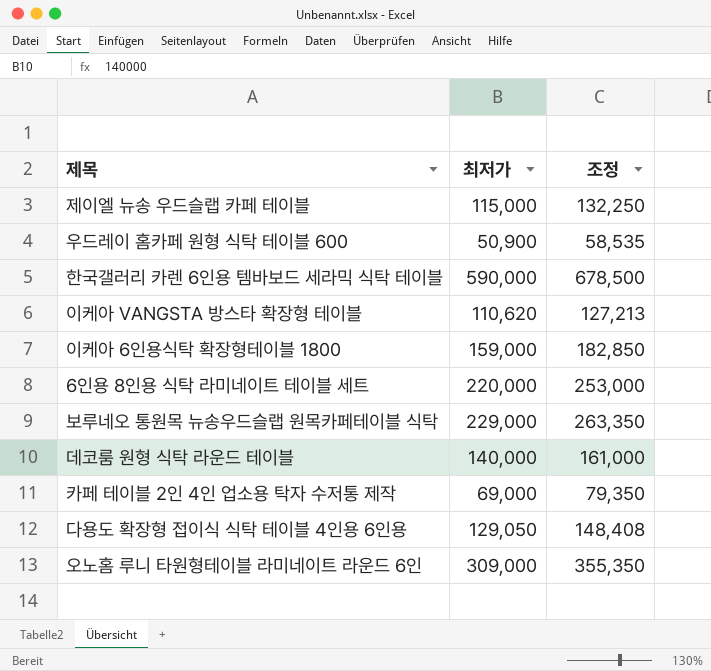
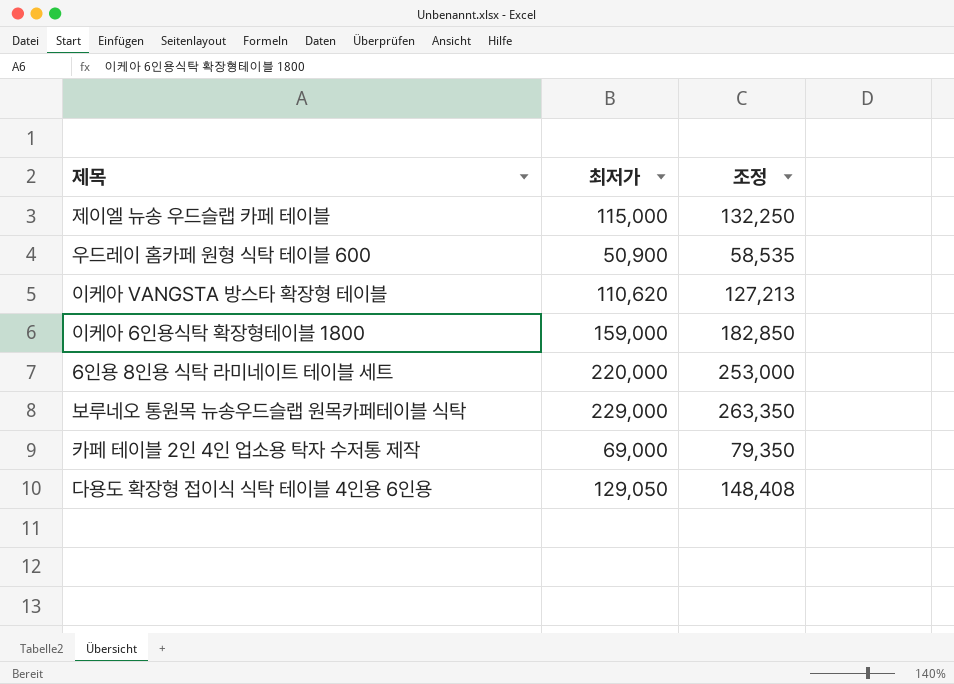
row 한국갤러리 카렌 6인용 템바보드 세라믹 식탁 테이블: 590,000 | 678,500 -> none
row 데코룸 원형 식탁 라운드 테이블: 140,000 | 161,000 -> none
row 오노홈 루니 타원형테이블 라미네이트 라운드 6인: 309,000 | 355,350 -> none

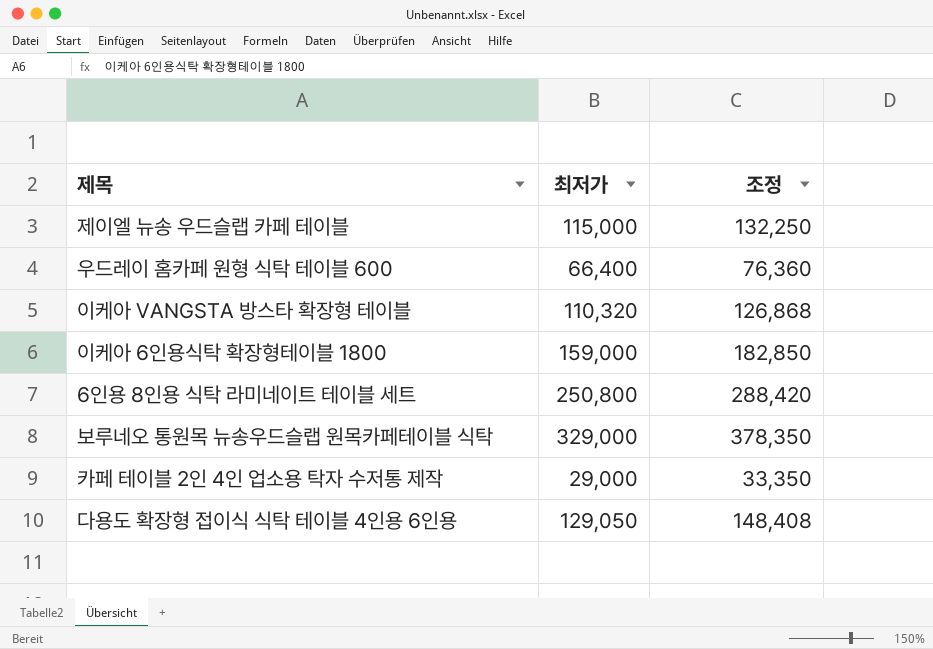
우드레이 홈카페 원형 식탁 테이블 600 | 최저가: 50,900 -> 66,400
우드레이 홈카페 원형 식탁 테이블 600 | 조정: 58,535 -> 76,360
이케아 VANGSTA 방스타 확장형 테이블 | 최저가: 110,620 -> 110,320
이케아 VANGSTA 방스타 확장형 테이블 | 조정: 127,213 -> 126,868
6인용 8인용 식탁 라미네이트 테이블 세트 | 최저가: 220,000 -> 250,800
6인용 8인용 식탁 라미네이트 테이블 세트 | 조정: 253,000 -> 288,420
보루네오 통원목 뉴송우드슬랩 원목카페테이블 식탁 | 최저가: 229,000 -> 329,000
보루네오 통원목 뉴송우드슬랩 원목카페테이블 식탁 | 조정: 263,350 -> 378,350
카페 테이블 2인 4인 업소용 탁자 수저통 제작 | 최저가: 69,000 -> 29,000
카페 테이블 2인 4인 업소용 탁자 수저통 제작 | 조정: 79,350 -> 33,350

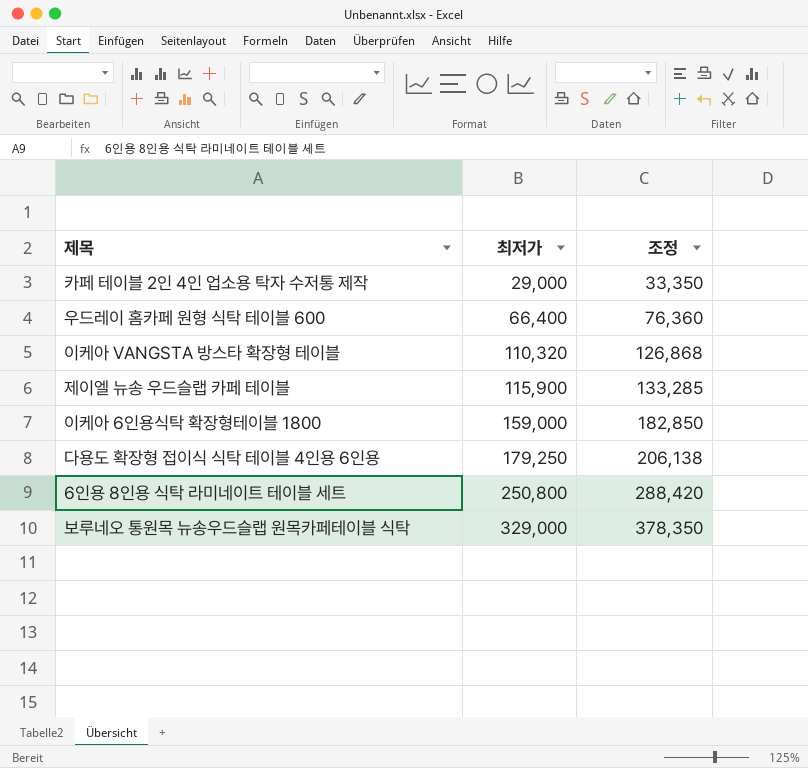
row order: none -> 최저가 ascending
제이엘 뉴송 우드슬랩 카페 테이블 | 최저가: 115,000 -> 115,900
제이엘 뉴송 우드슬랩 카페 테이블 | 조정: 132,250 -> 133,285
다용도 확장형 접이식 식탁 테이블 4인용 6인용 | 최저가: 129,050 -> 179,250
다용도 확장형 접이식 식탁 테이블 4인용 6인용 | 조정: 148,408 -> 206,138

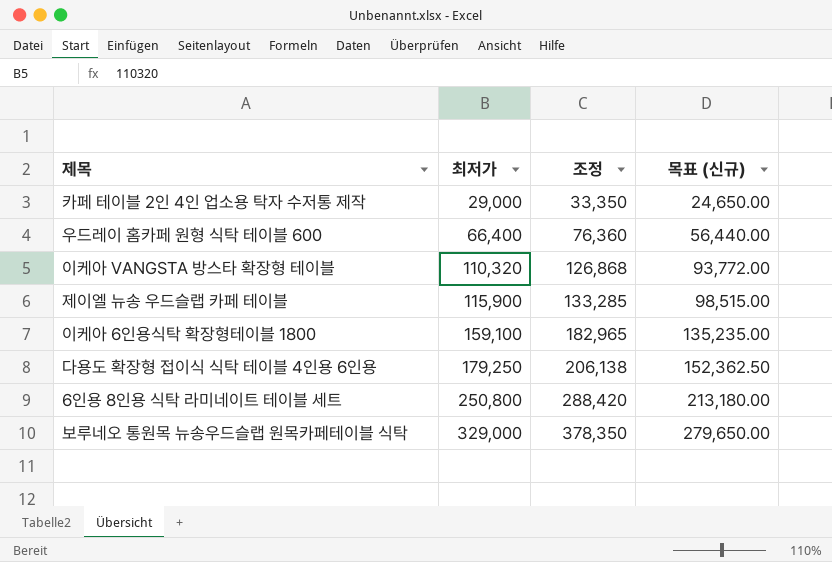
column 목표 (신규) | formula: none -> [최저가] * 0.85
이케아 6인용식탁 확장형테이블 1800 | 최저가: 159,000 -> 159,100
이케아 6인용식탁 확장형테이블 1800 | 조정: 182,850 -> 182,965

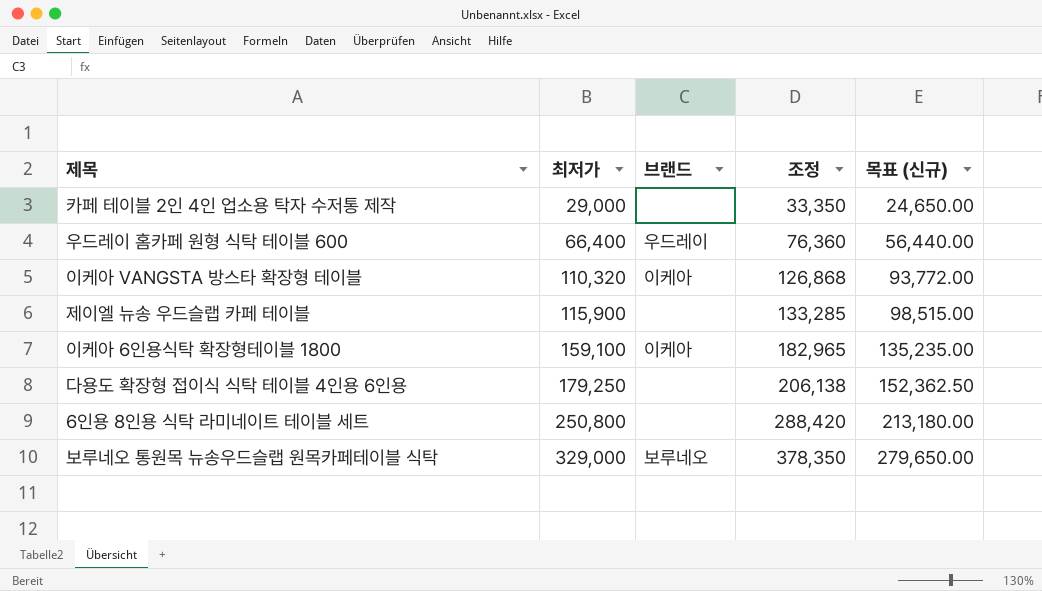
column 브랜드 | position: none -> 3

